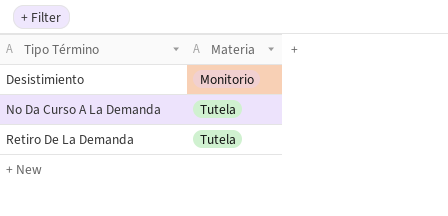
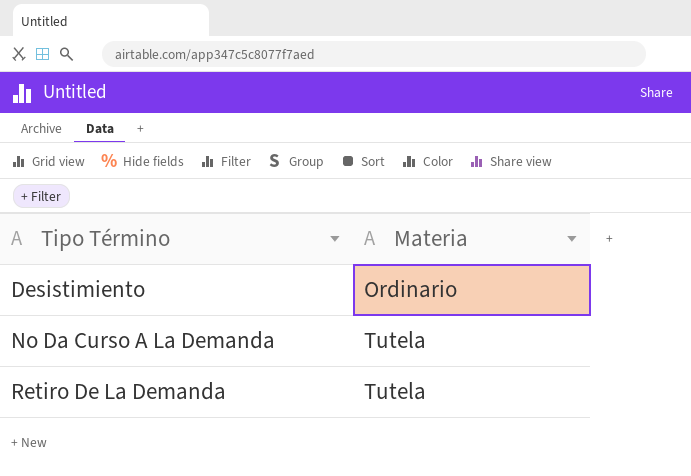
Desistimiento | Materia: Monitorio -> Ordinario

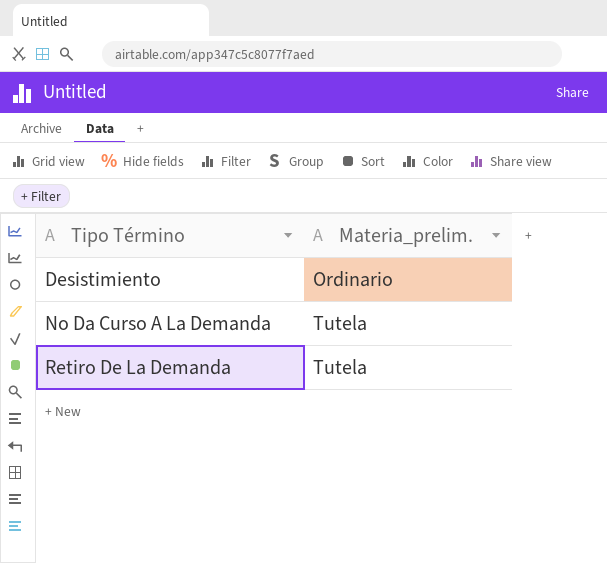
column name: Materia -> Materia_prelim.

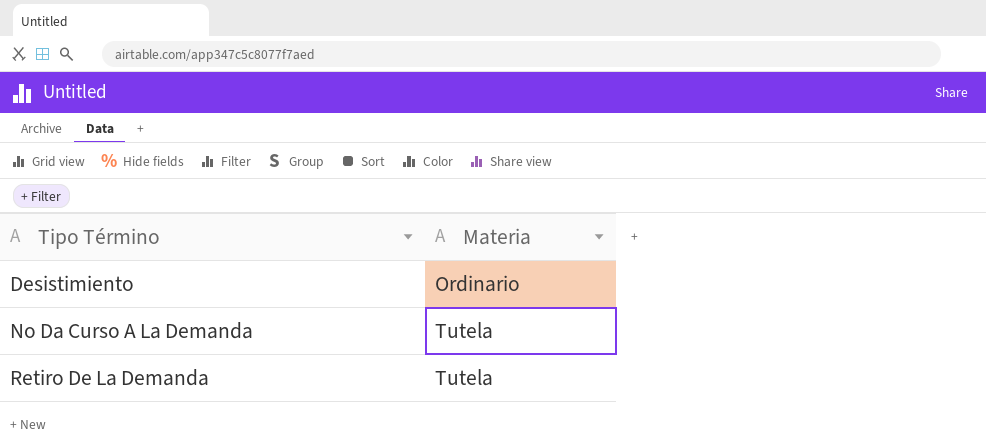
column name: Materia_prelim. -> Materia

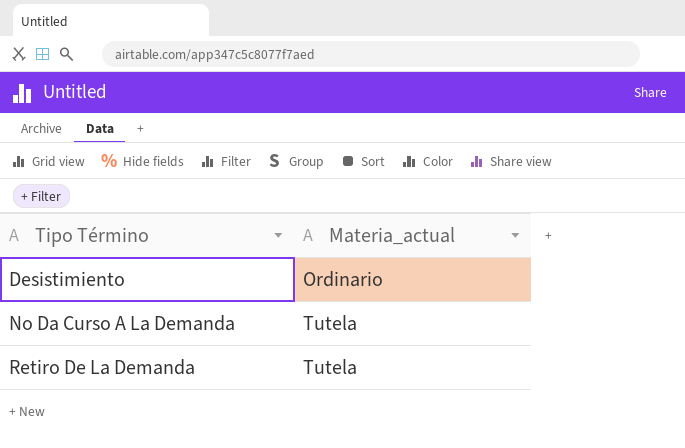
column name: Materia -> Materia_actual

